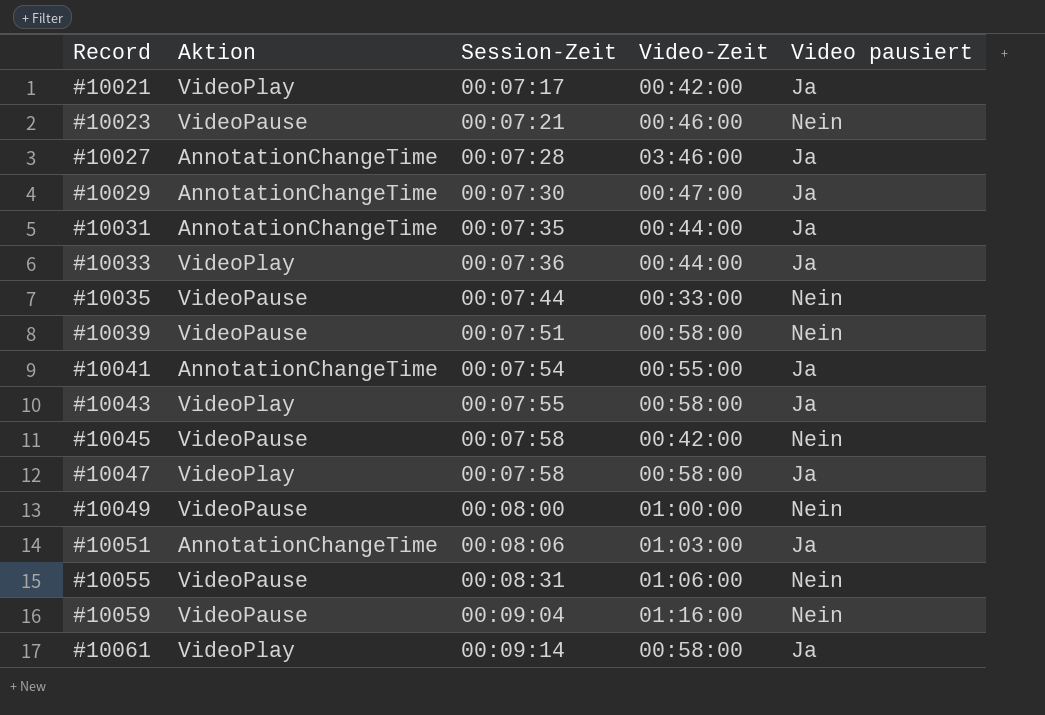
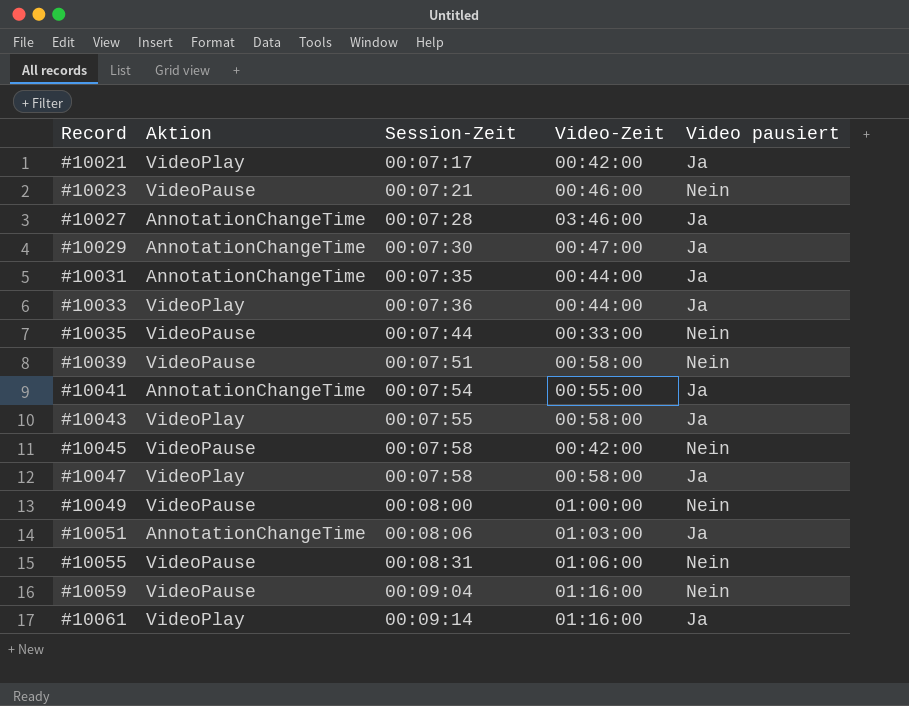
#10061 | Video-Zeit: 00:58:00 -> 01:16:00

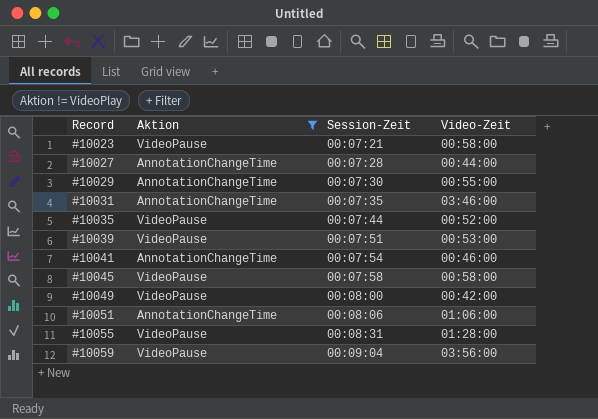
filter: none -> Aktion != VideoPlay
column Video pausiert | position: 5 -> none
#10023 | Video-Zeit: 00:46:00 -> 00:58:00
#10027 | Video-Zeit: 03:46:00 -> 00:44:00
#10029 | Video-Zeit: 00:47:00 -> 00:55:00
#10031 | Video-Zeit: 00:44:00 -> 03:46:00
#10035 | Video-Zeit: 00:33:00 -> 00:52:00
#10039 | Video-Zeit: 00:58:00 -> 00:53:00
#10041 | Video-Zeit: 00:55:00 -> 00:46:00
#10045 | Video-Zeit: 00:42:00 -> 00:58:00
#10049 | Video-Zeit: 01:00:00 -> 00:42:00
#10051 | Video-Zeit: 01:03:00 -> 01:06:00
#10055 | Video-Zeit: 01:06:00 -> 01:28:00
#10059 | Video-Zeit: 01:16:00 -> 03:56:00

